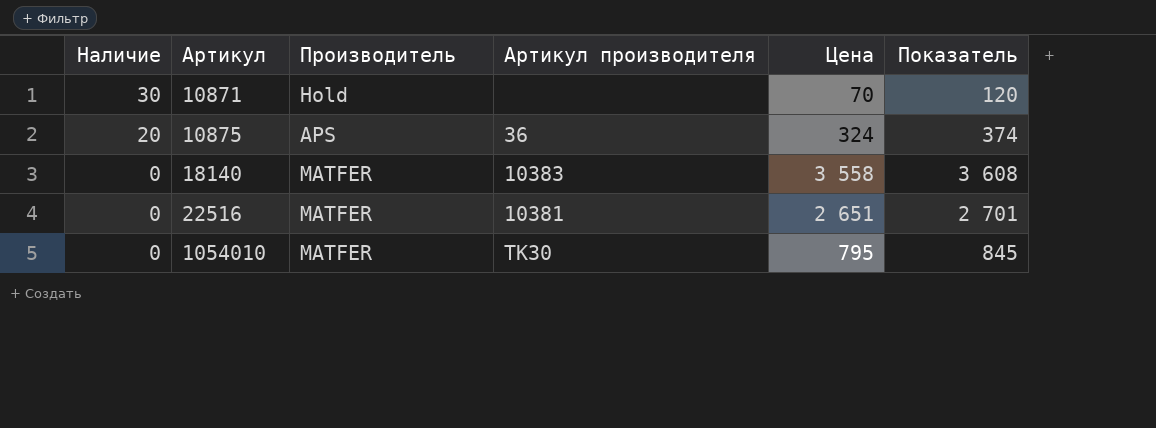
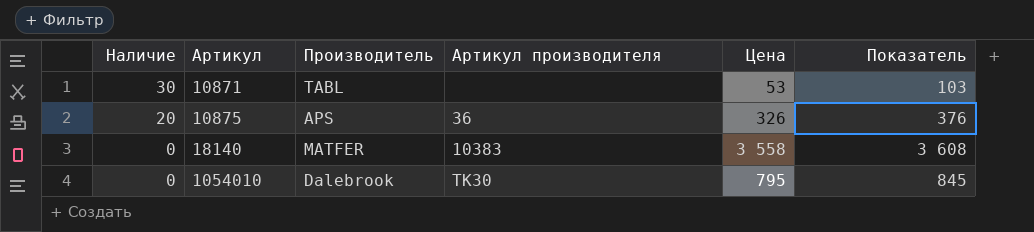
row 22516: 0 | MATFER | 10381 | 2 651 | 2 701 -> none
10871 | Производитель: Hold -> TABL
10871 | Цена: 70 -> 53
10871 | Показатель: 120 -> 103
10875 | Цена: 324 -> 326
10875 | Показатель: 374 -> 376
1054010 | Производитель: MATFER -> Dalebrook

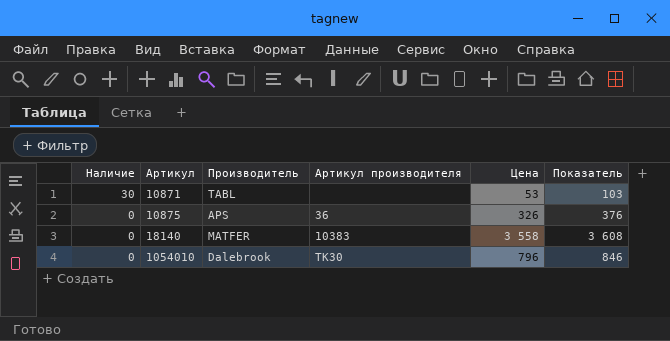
10875 | Наличие: 20 -> 0
1054010 | Цена: 795 -> 796
1054010 | Показатель: 845 -> 846

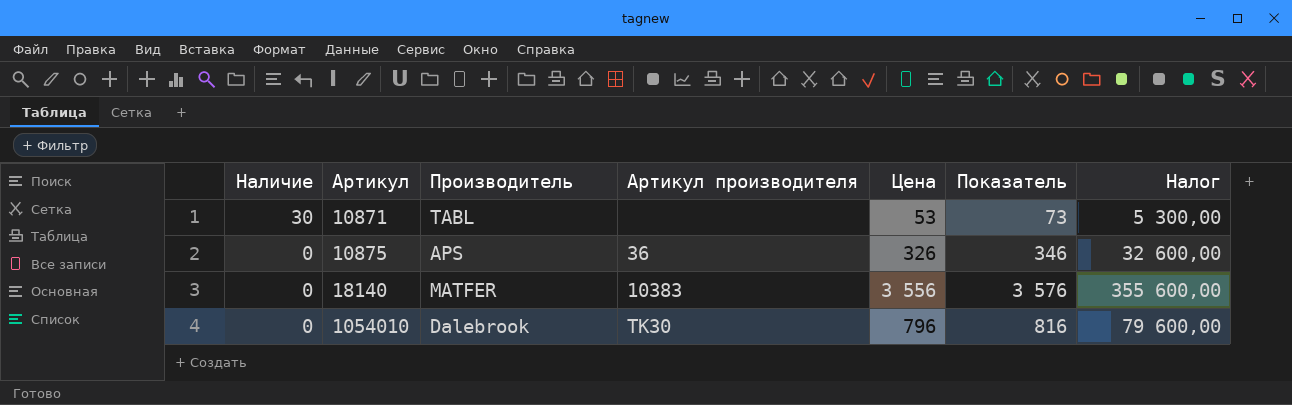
column Показатель | formula: [Цена] + 50 -> [Цена] + 20
column Налог | formula: none -> [Цена] * 100
18140 | Цена: 3 558 -> 3 556

